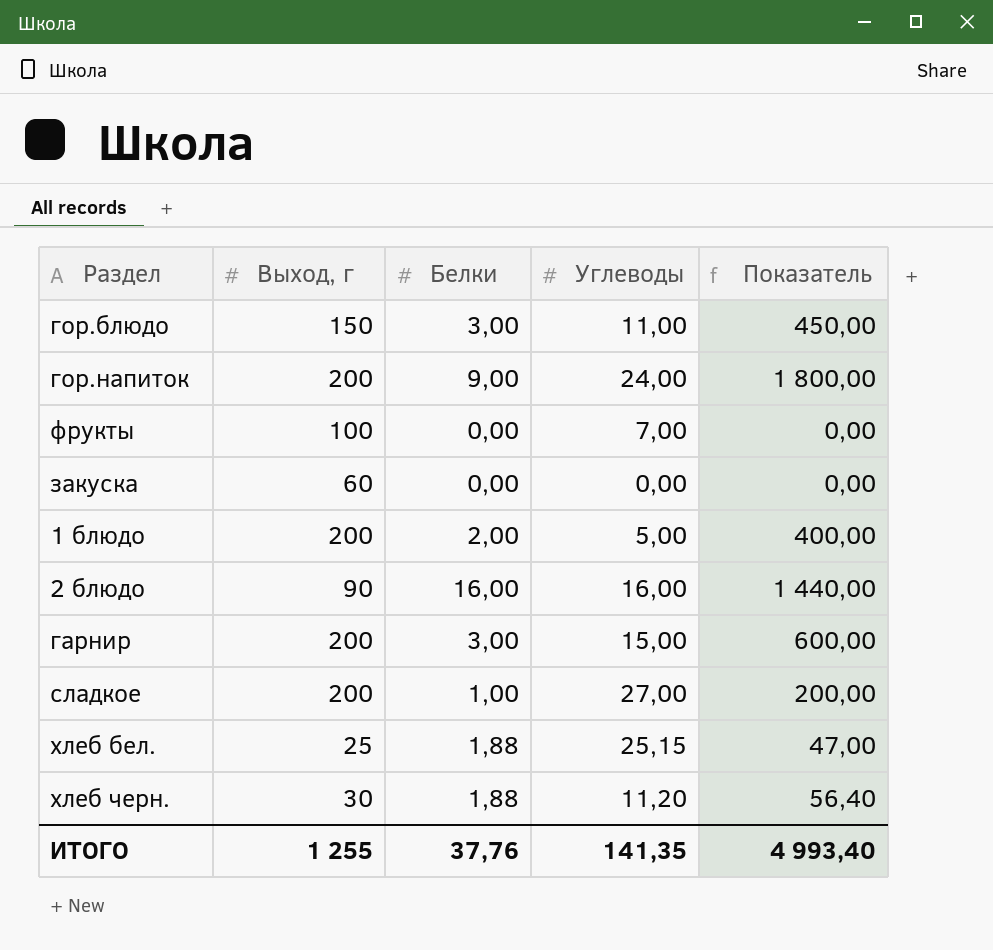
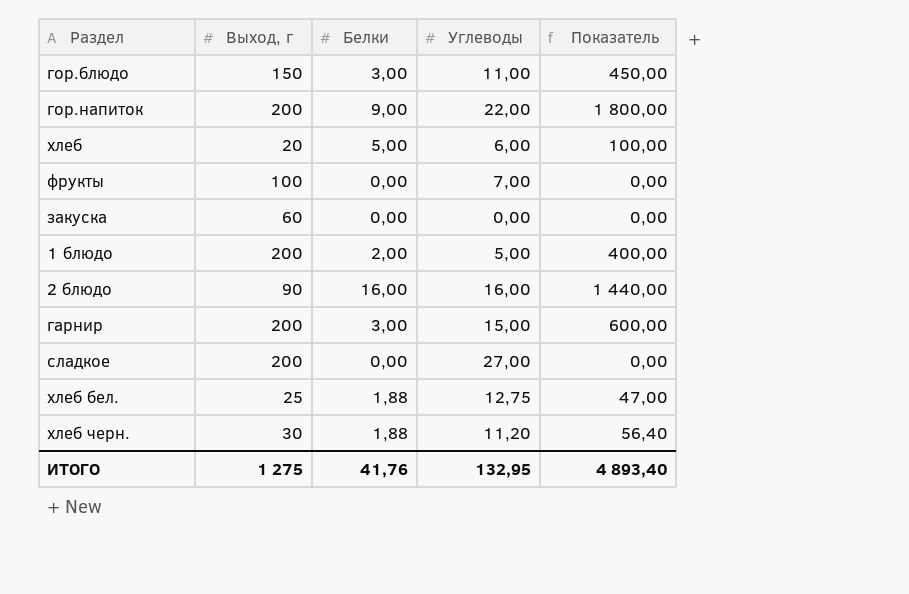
гор.напиток | Углеводы: 24,00 -> 22,00
row хлеб: none -> 20 | 5,00 | 6,00 | 100,00
сладкое | Белки: 1,00 -> 0,00
сладкое | Показатель: 200,00 -> 0,00
хлеб бел. | Углеводы: 25,15 -> 12,75
ИТОГО | Выход, г: 1 255 -> 1 275
ИТОГО | Белки: 37,76 -> 41,76
ИТОГО | Углеводы: 141,35 -> 132,95
ИТОГО | Показатель: 4 993,40 -> 4 893,40

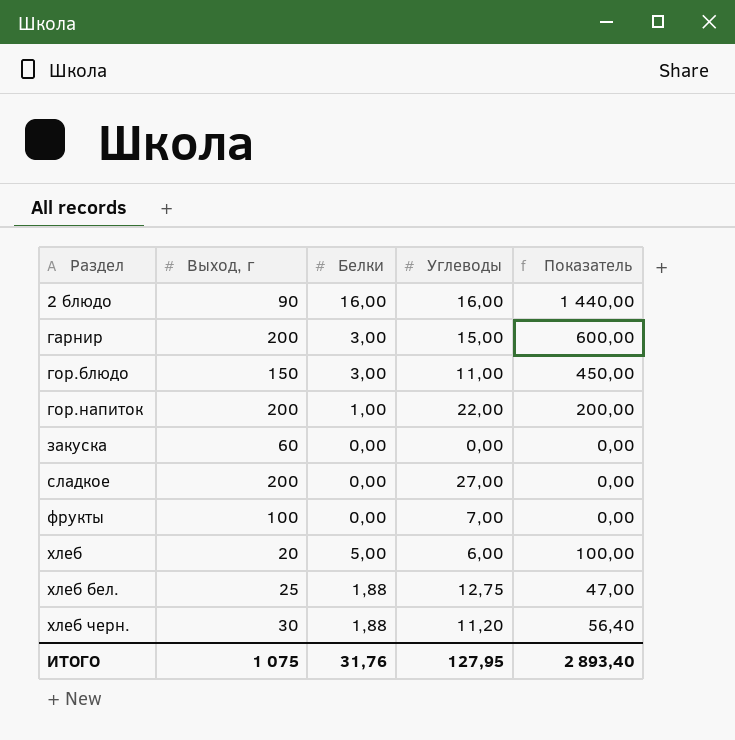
row order: none -> Раздел ascending
row 1 блюдо: 200 | 2,00 | 5,00 | 400,00 -> none
гор.напиток | Белки: 9,00 -> 1,00
гор.напиток | Показатель: 1 800,00 -> 200,00
ИТОГО | Выход, г: 1 275 -> 1 075
ИТОГО | Белки: 41,76 -> 31,76
ИТОГО | Углеводы: 132,95 -> 127,95
ИТОГО | Показатель: 4 893,40 -> 2 893,40

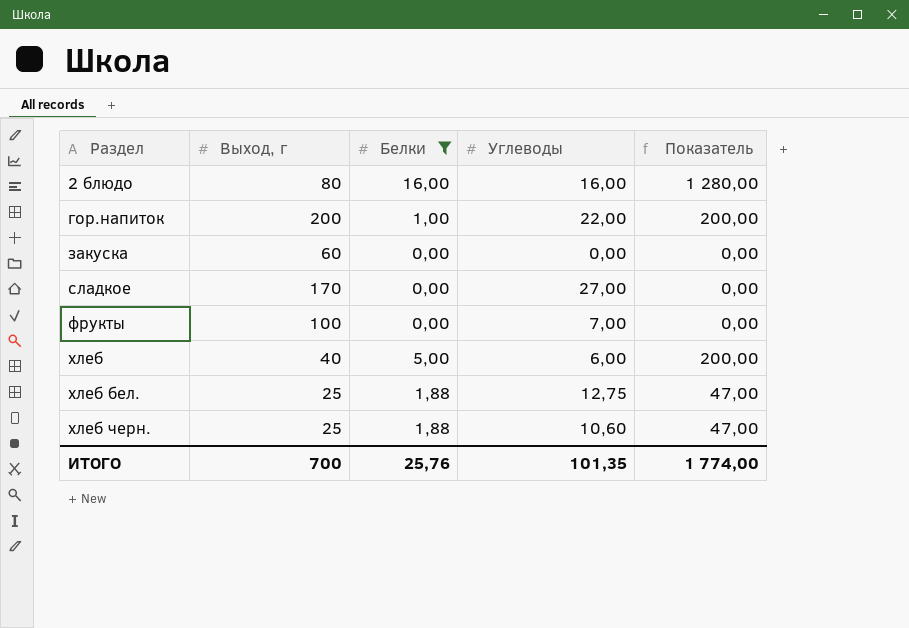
filter: none -> Белки != 3,00
2 блюдо | Выход, г: 90 -> 80
2 блюдо | Показатель: 1 440,00 -> 1 280,00
сладкое | Выход, г: 200 -> 170
хлеб | Выход, г: 20 -> 40
хлеб | Показатель: 100,00 -> 200,00
хлеб черн. | Выход, г: 30 -> 25
хлеб черн. | Углеводы: 11,20 -> 10,60
хлеб черн. | Показатель: 56,40 -> 47,00
ИТОГО | Выход, г: 1 075 -> 700
ИТОГО | Белки: 31,76 -> 25,76
ИТОГО | Углеводы: 127,95 -> 101,35
ИТОГО | Показатель: 2 893,40 -> 1 774,00

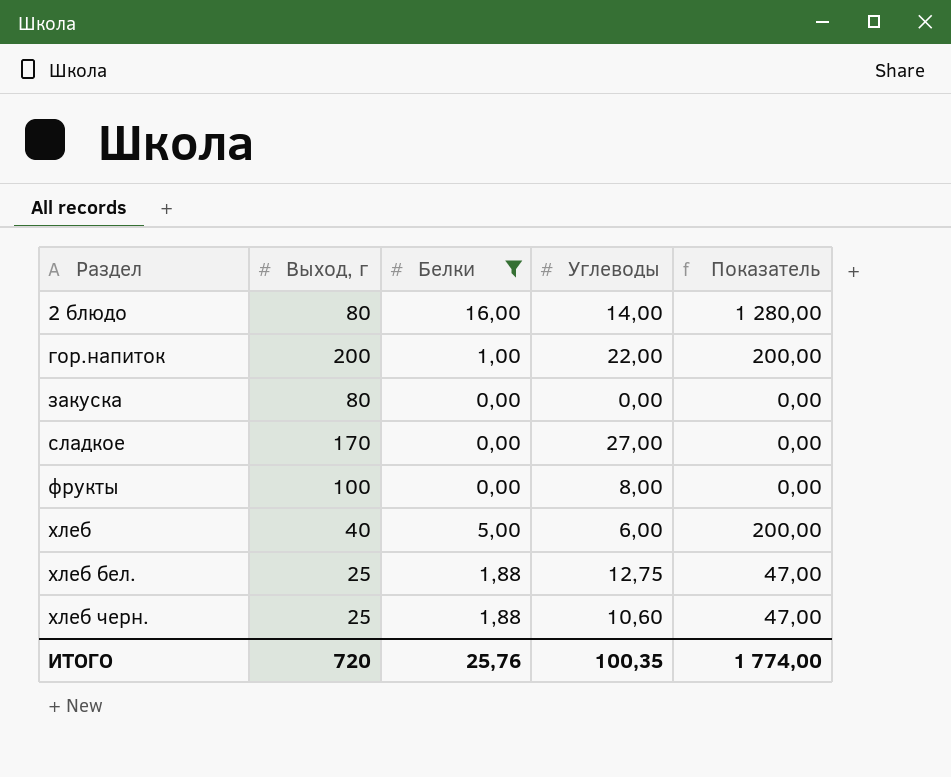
2 блюдо | Углеводы: 16,00 -> 14,00
закуска | Выход, г: 60 -> 80
фрукты | Углеводы: 7,00 -> 8,00
ИТОГО | Выход, г: 700 -> 720
ИТОГО | Углеводы: 101,35 -> 100,35

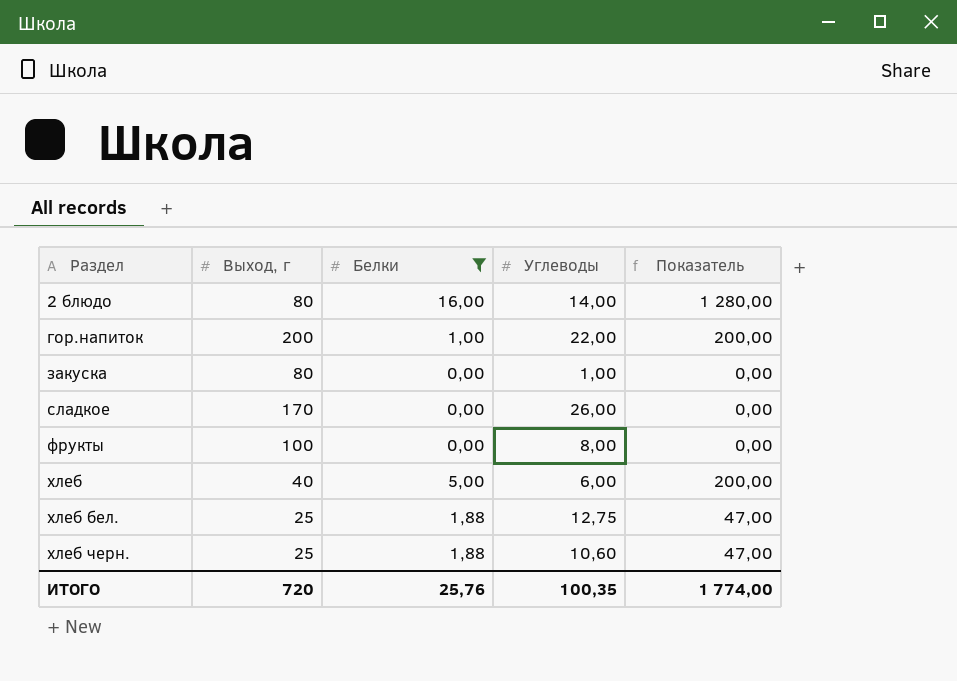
закуска | Углеводы: 0,00 -> 1,00
сладкое | Углеводы: 27,00 -> 26,00

